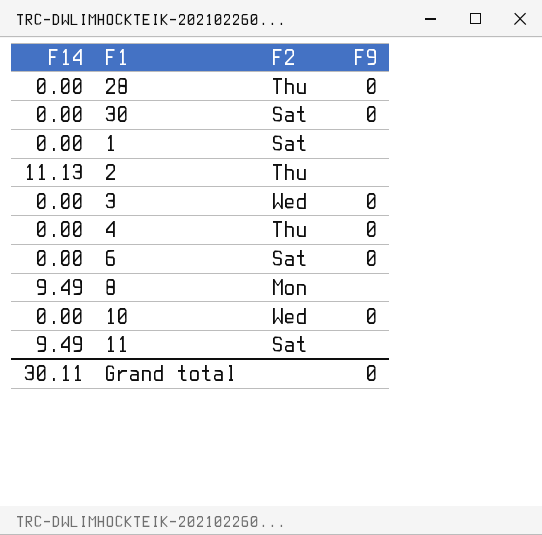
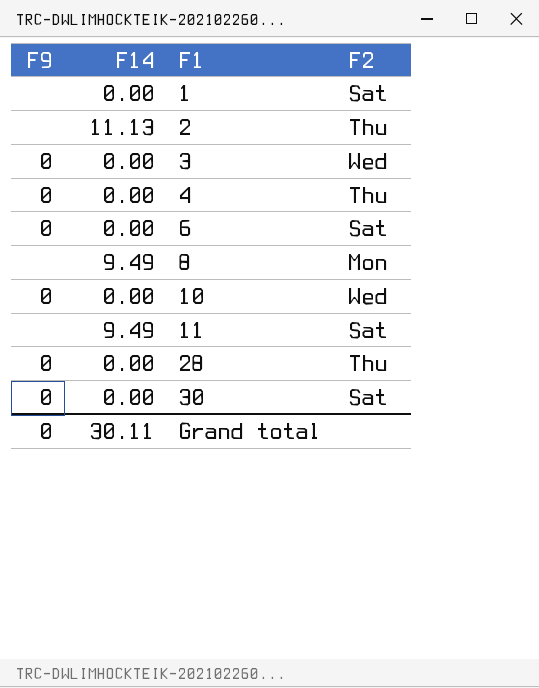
row order: none -> F1 ascending
column F9 | position: 4 -> 1

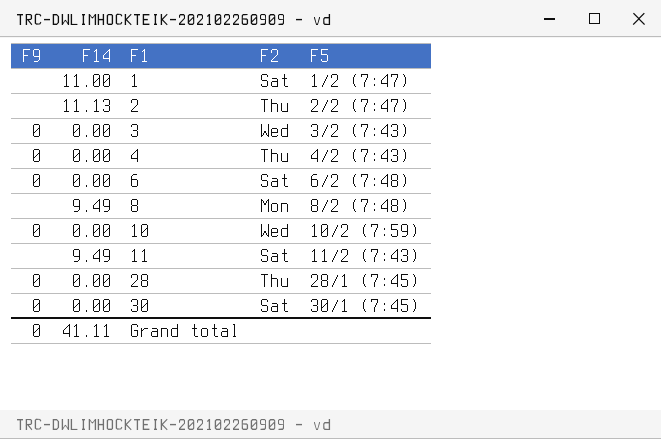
column F5 | position: none -> 5
1 | F14: 0.00 -> 11.00
Grand total | F14: 30.11 -> 41.11

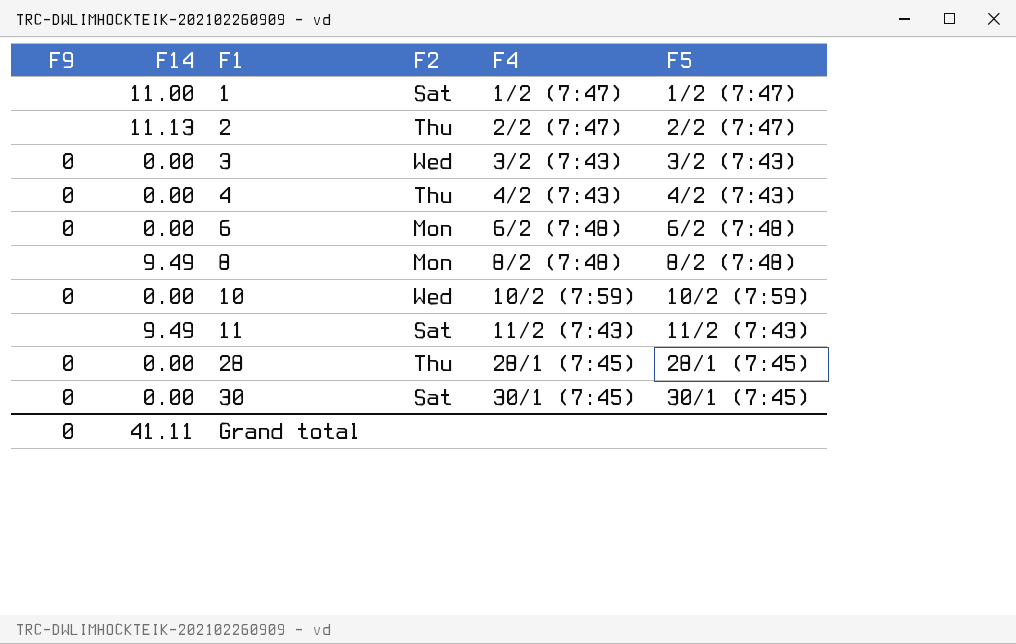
column F4 | position: none -> 5
6 | F2: Sat -> Mon

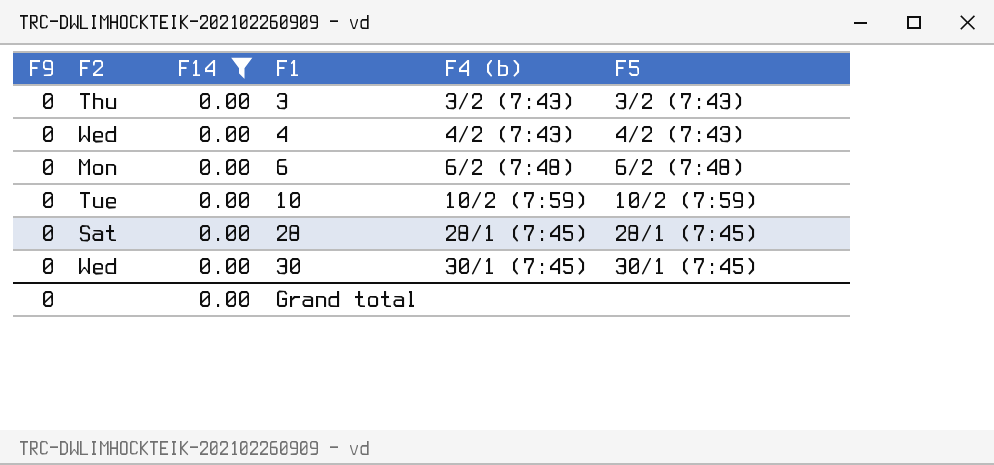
filter: none -> F14 = 0.00
column F2 | position: 4 -> 2
column name: F4 -> F4 (b)
3 | F2: Wed -> Thu
4 | F2: Thu -> Wed
10 | F2: Wed -> Tue
28 | F2: Thu -> Sat
30 | F2: Sat -> Wed
Grand total | F14: 41.11 -> 0.00

